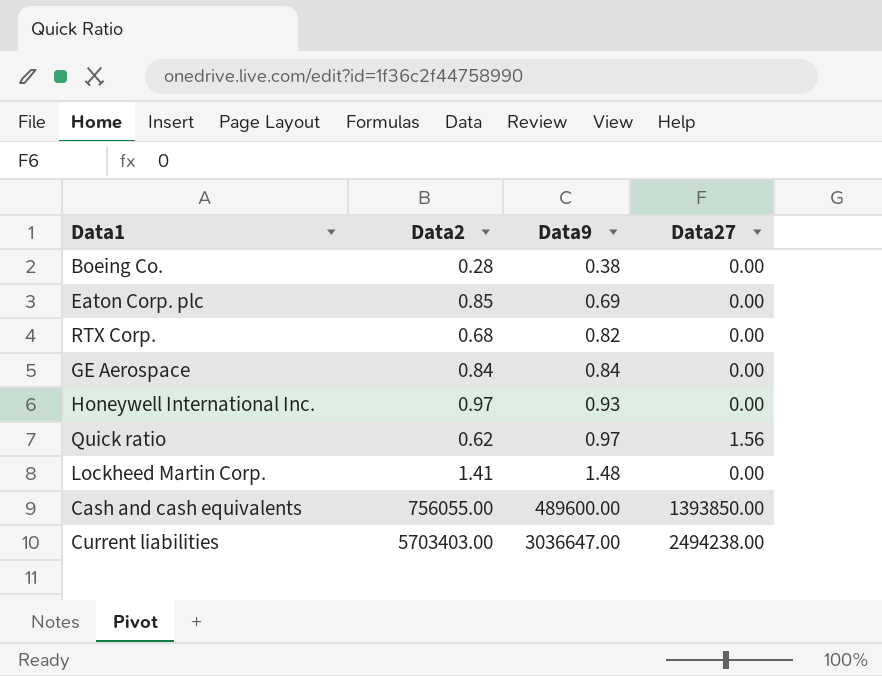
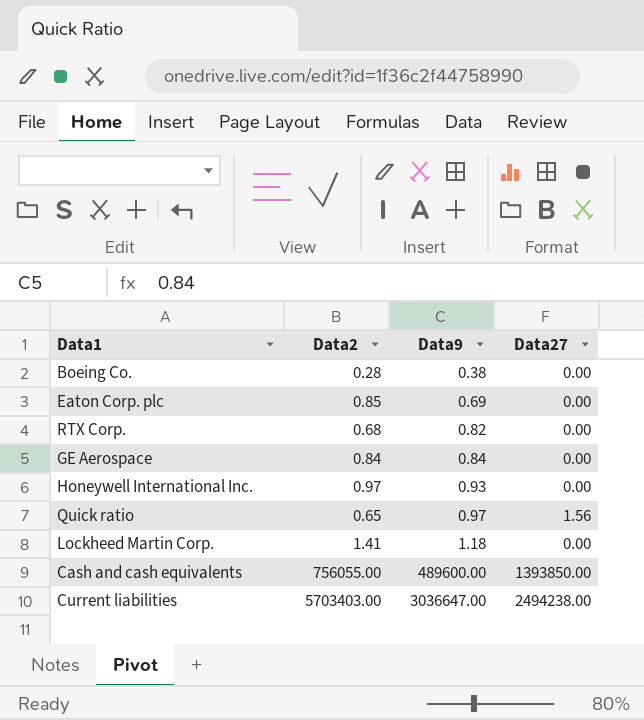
Quick ratio | Data2: 0.62 -> 0.65
Lockheed Martin Corp. | Data9: 1.48 -> 1.18

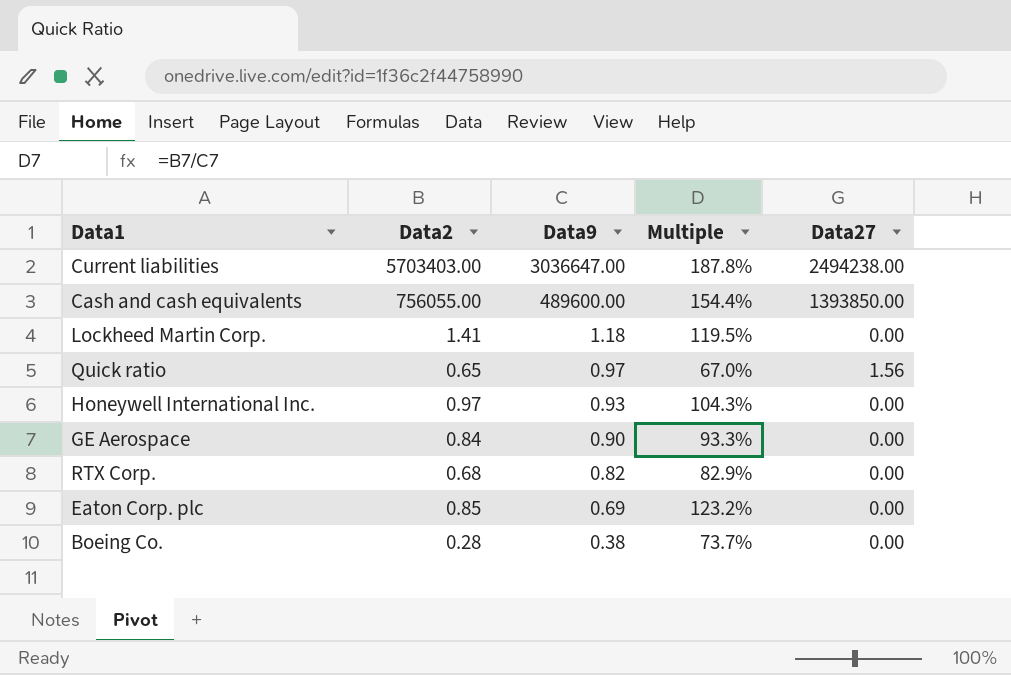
row order: Data9 ascending -> Data9 descending
column Multiple | formula: none -> [Data2] / [Data9]
GE Aerospace | Data9: 0.84 -> 0.90

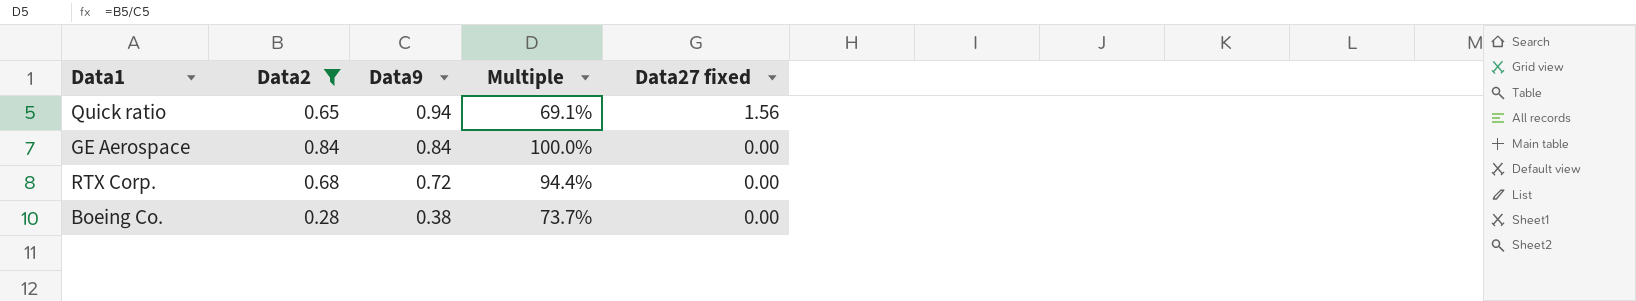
filter: none -> Data2 <= 0.84
column name: Data27 -> Data27 fixed
Quick ratio | Data9: 0.97 -> 0.94
Quick ratio | Multiple: 67.0% -> 69.1%
GE Aerospace | Data9: 0.90 -> 0.84
GE Aerospace | Multiple: 93.3% -> 100.0%
RTX Corp. | Data9: 0.82 -> 0.72
RTX Corp. | Multiple: 82.9% -> 94.4%

